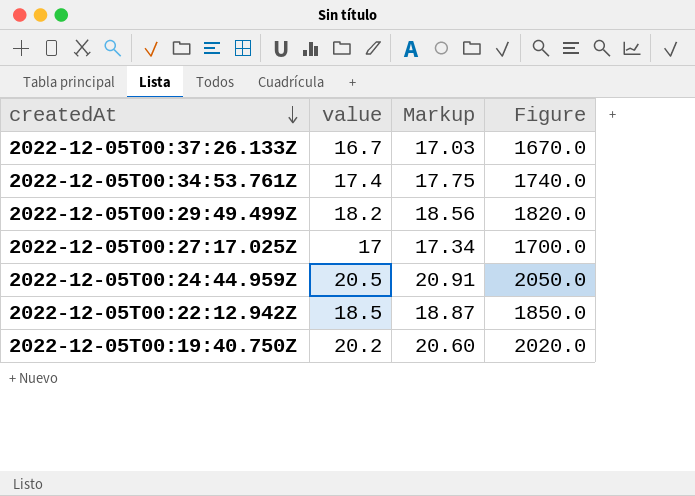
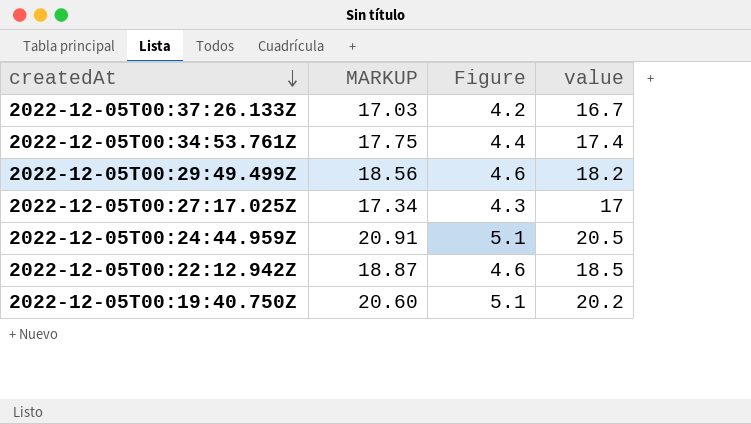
column name: Markup -> MARKUP
column Figure | formula: [value] * 100 -> [value] * 0.25
column value | position: 2 -> 4

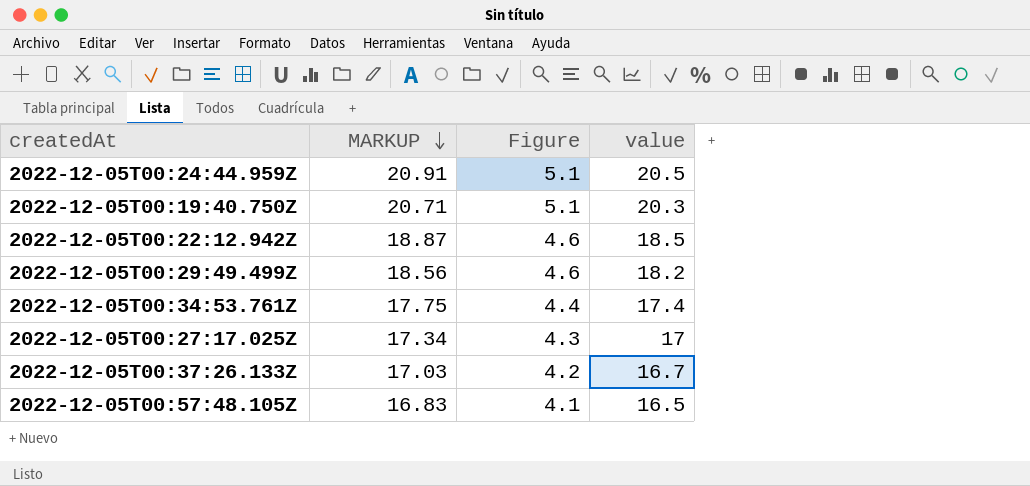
row order: createdAt descending -> MARKUP descending
2022-12-05T00:19:40.750Z | MARKUP: 20.60 -> 20.71
2022-12-05T00:19:40.750Z | value: 20.2 -> 20.3
row 2022-12-05T00:57:48.105Z: none -> 16.83 | 4.1 | 16.5

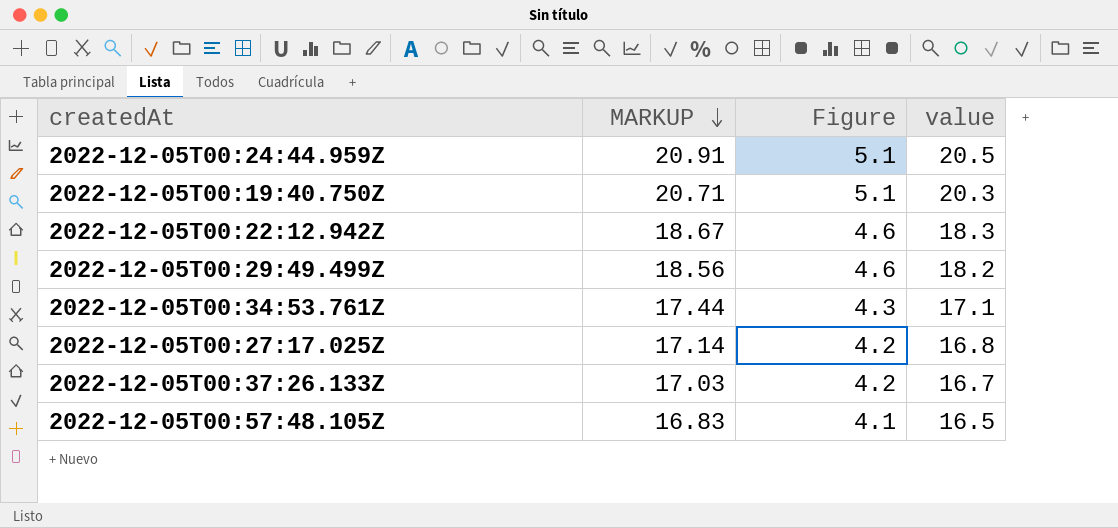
2022-12-05T00:22:12.942Z | MARKUP: 18.87 -> 18.67
2022-12-05T00:22:12.942Z | value: 18.5 -> 18.3
2022-12-05T00:34:53.761Z | MARKUP: 17.75 -> 17.44
2022-12-05T00:34:53.761Z | Figure: 4.4 -> 4.3
2022-12-05T00:34:53.761Z | value: 17.4 -> 17.1
2022-12-05T00:27:17.025Z | MARKUP: 17.34 -> 17.14
2022-12-05T00:27:17.025Z | Figure: 4.3 -> 4.2
2022-12-05T00:27:17.025Z | value: 17 -> 16.8

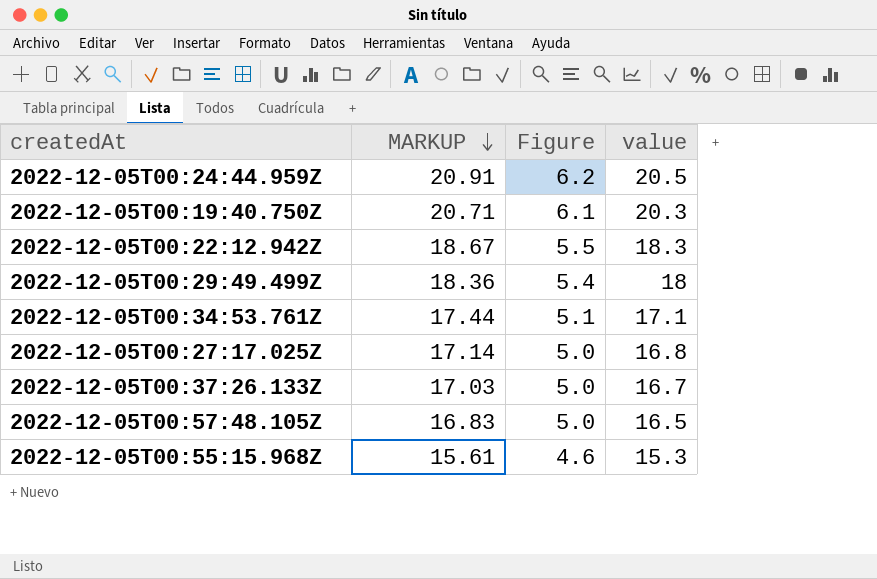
column Figure | formula: [value] * 0.25 -> [value] * 0.3
2022-12-05T00:29:49.499Z | MARKUP: 18.56 -> 18.36
2022-12-05T00:29:49.499Z | value: 18.2 -> 18
row 2022-12-05T00:55:15.968Z: none -> 15.61 | 4.6 | 15.3

